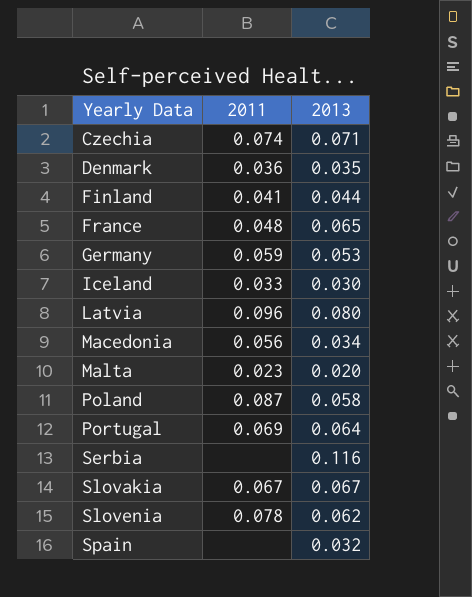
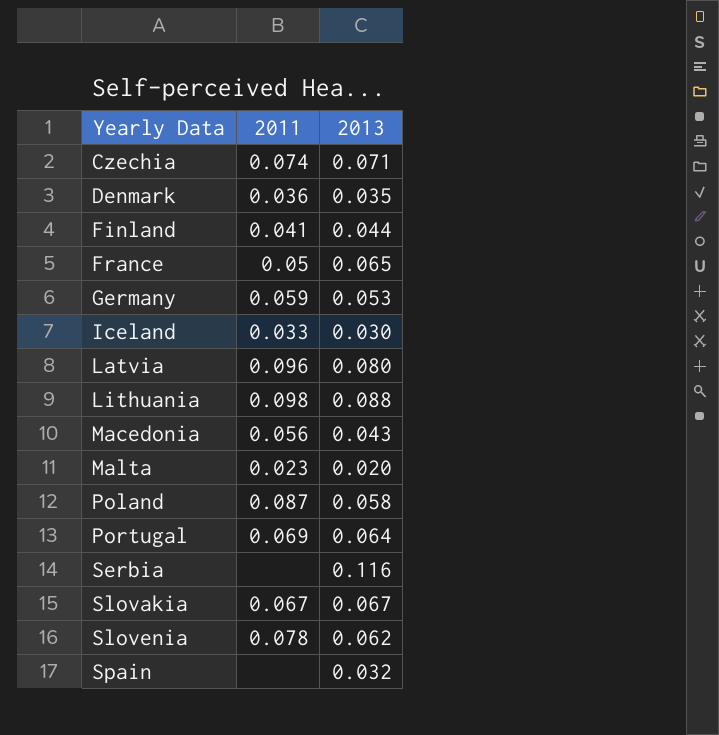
France | 2011: 0.048 -> 0.05
row Lithuania: none -> 0.098 | 0.088
Macedonia | 2013: 0.034 -> 0.043

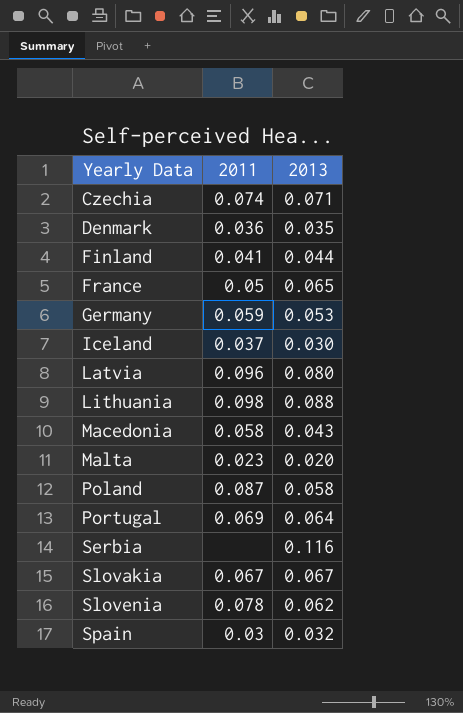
Iceland | 2011: 0.033 -> 0.037
Macedonia | 2011: 0.056 -> 0.058
Spain | 2011: none -> 0.03

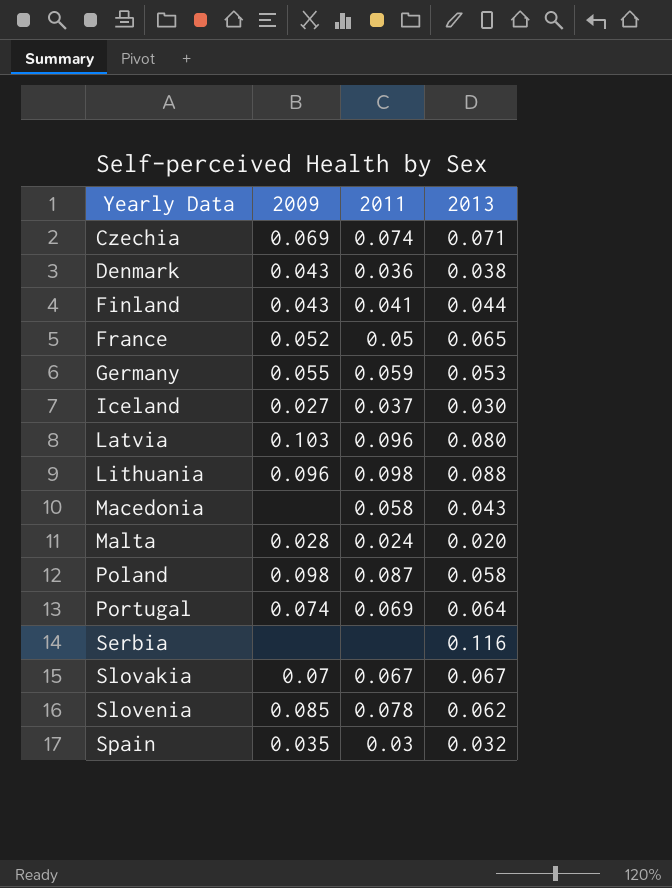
column 2009 | position: none -> 2
Denmark | 2013: 0.035 -> 0.038
Malta | 2011: 0.023 -> 0.024

